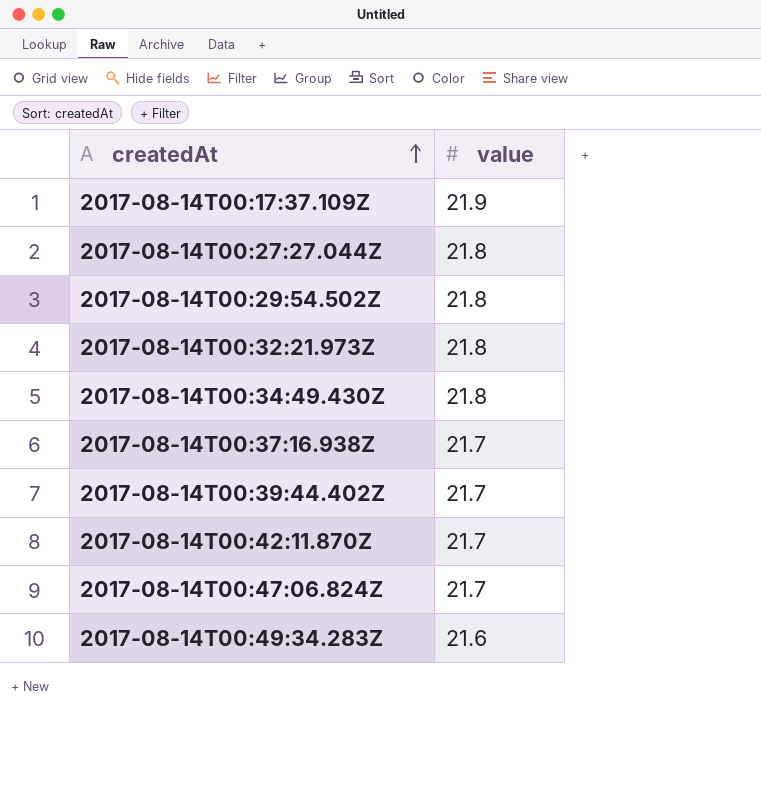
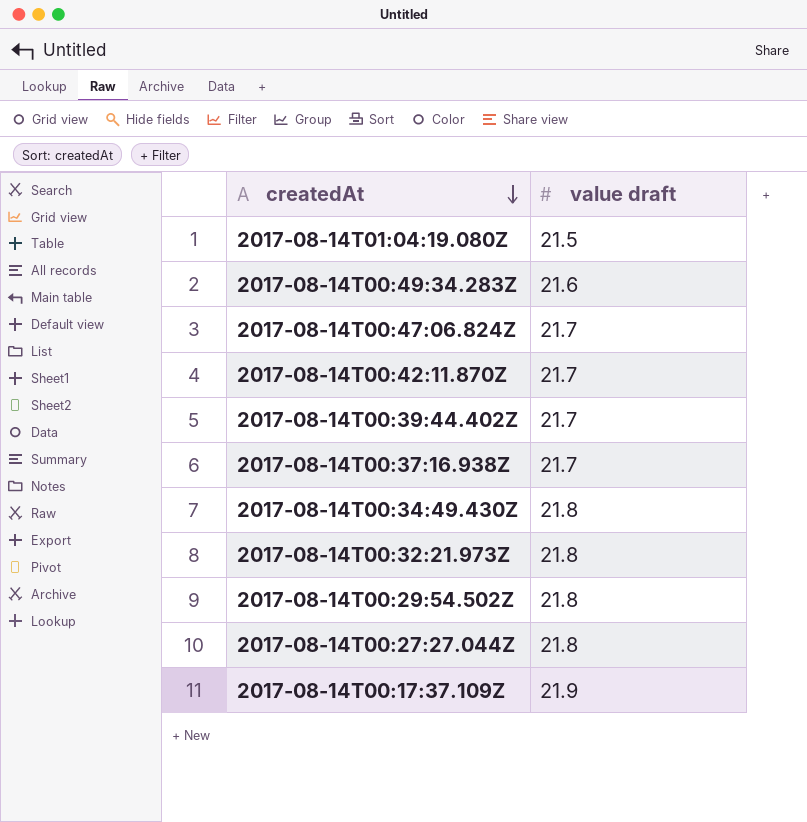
row order: createdAt ascending -> createdAt descending
column name: value -> value draft
row 2017-08-14T01:04:19.080Z: none -> 21.5

